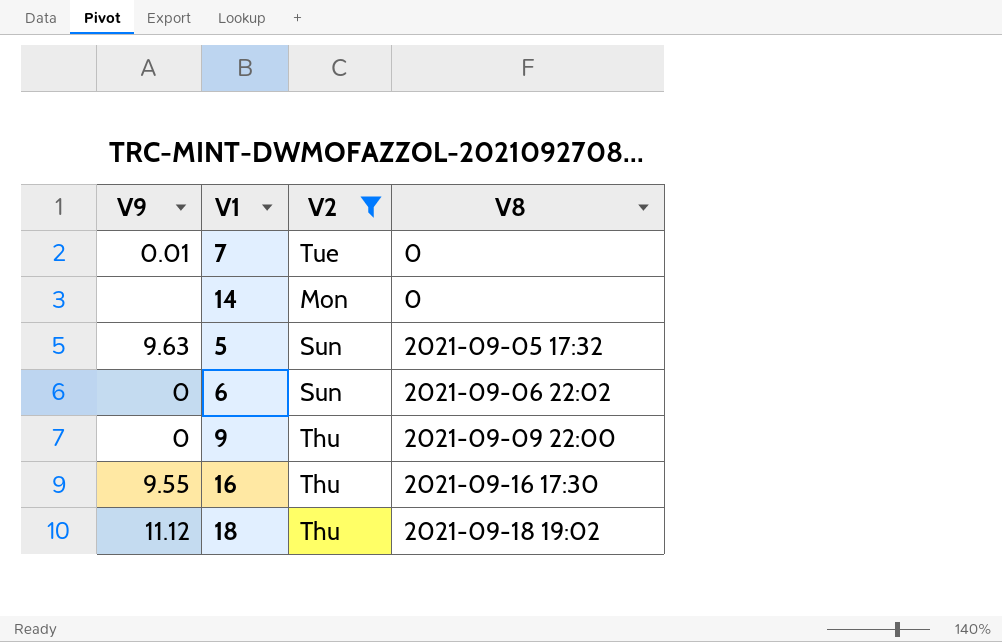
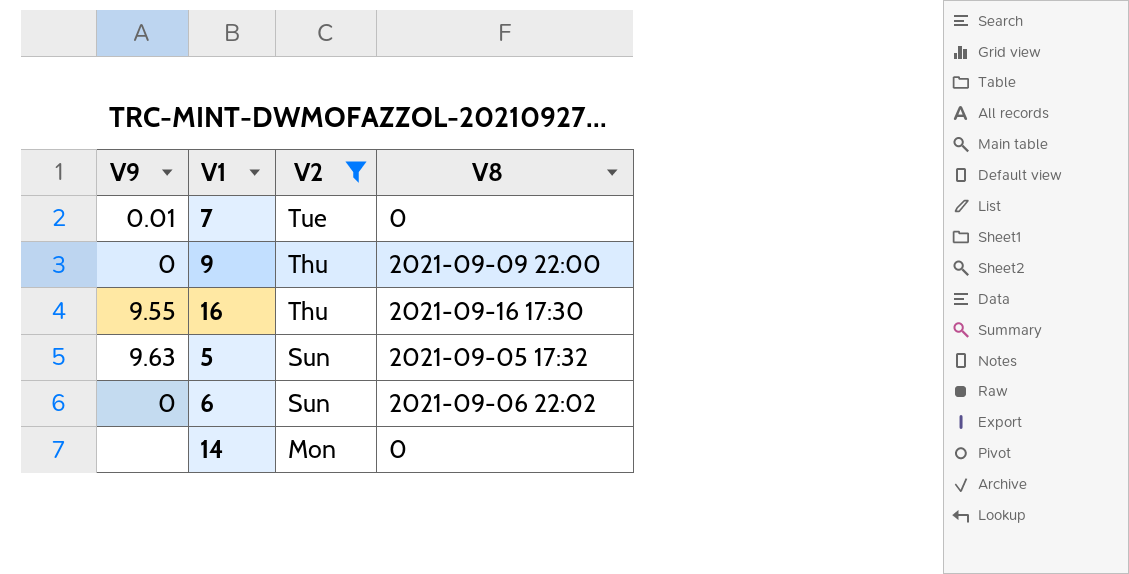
row order: V8 ascending -> V2 descending
row 18: 11.12 | Thu | 2021-09-18 19:02 -> none

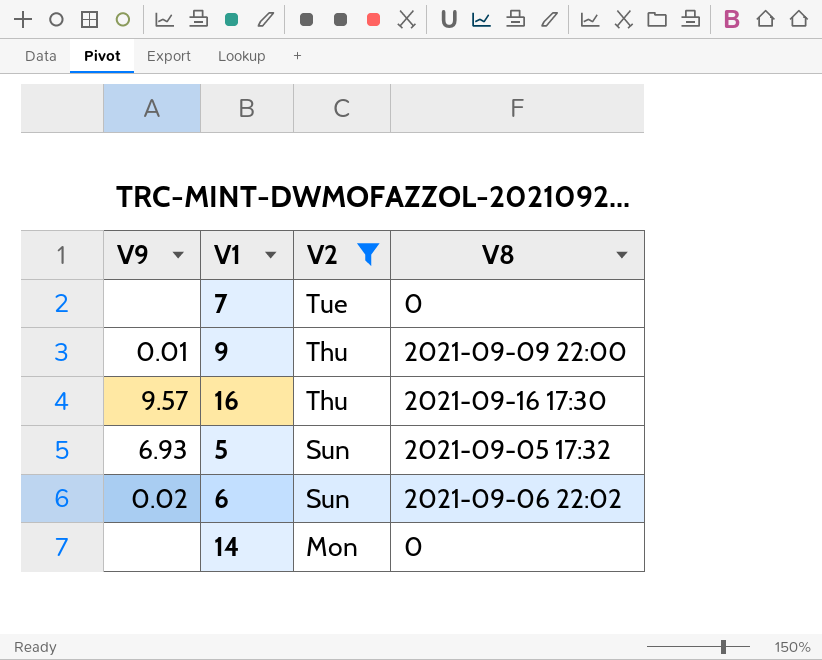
7 | V9: 0.01 -> none
9 | V9: 0 -> 0.01
16 | V9: 9.55 -> 9.57
5 | V9: 9.63 -> 6.93
6 | V9: 0 -> 0.02

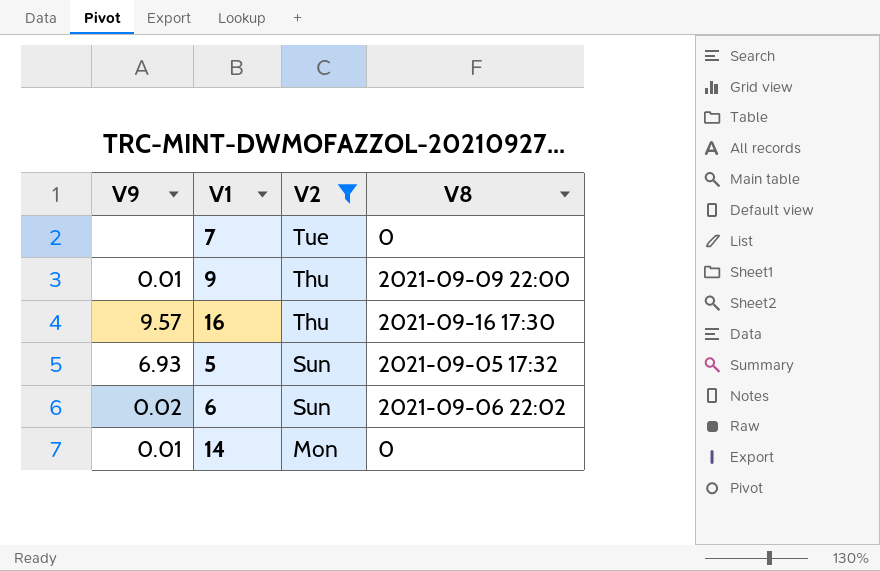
14 | V9: none -> 0.01

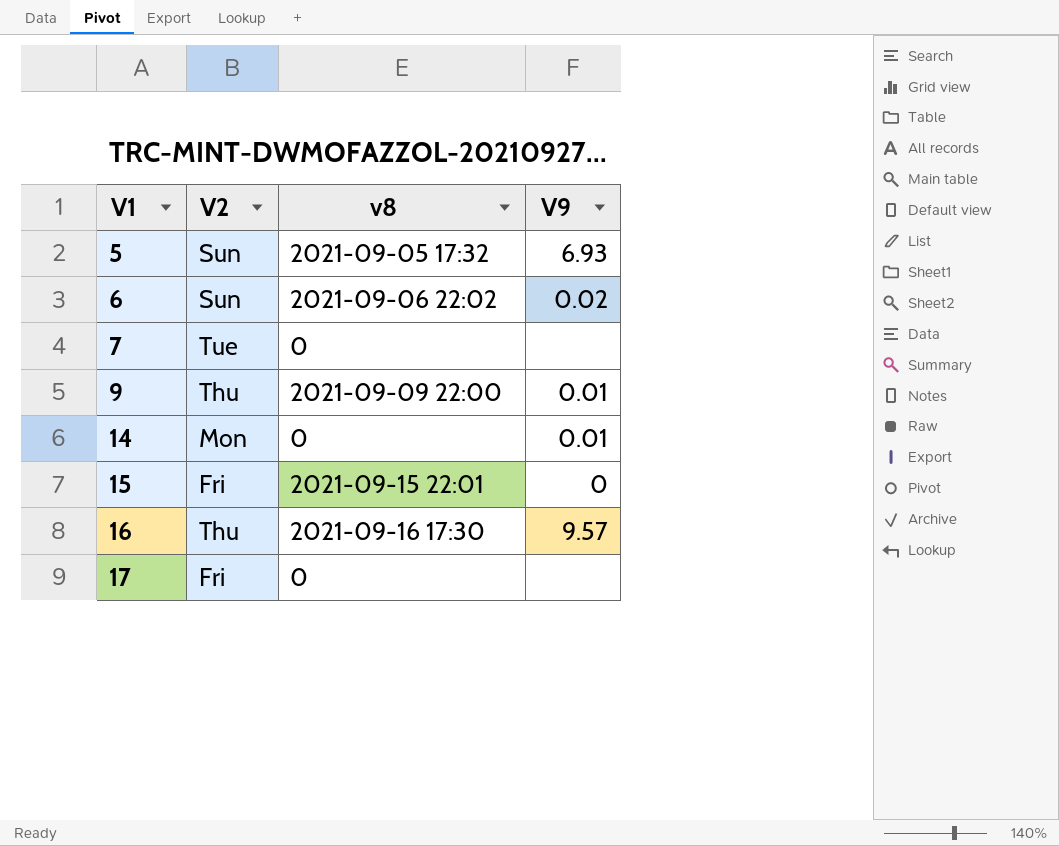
filter: V2 != Fri -> none
row order: V2 descending -> V1 ascending
column name: V8 -> v8
column V9 | position: 1 -> 4

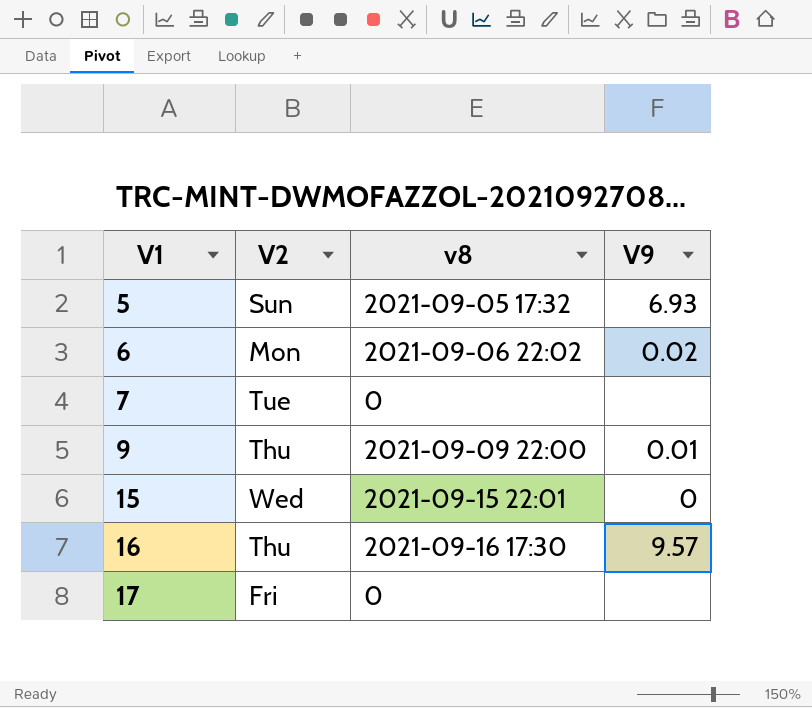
row 14: Mon | 0 | 0.01 -> none
6 | V2: Sun -> Mon
15 | V2: Fri -> Wed

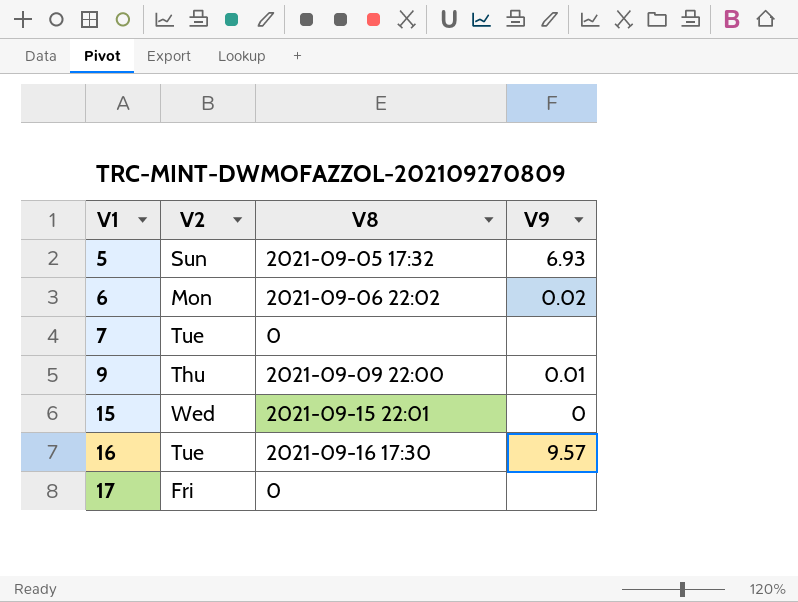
column name: v8 -> V8
16 | V2: Thu -> Tue

